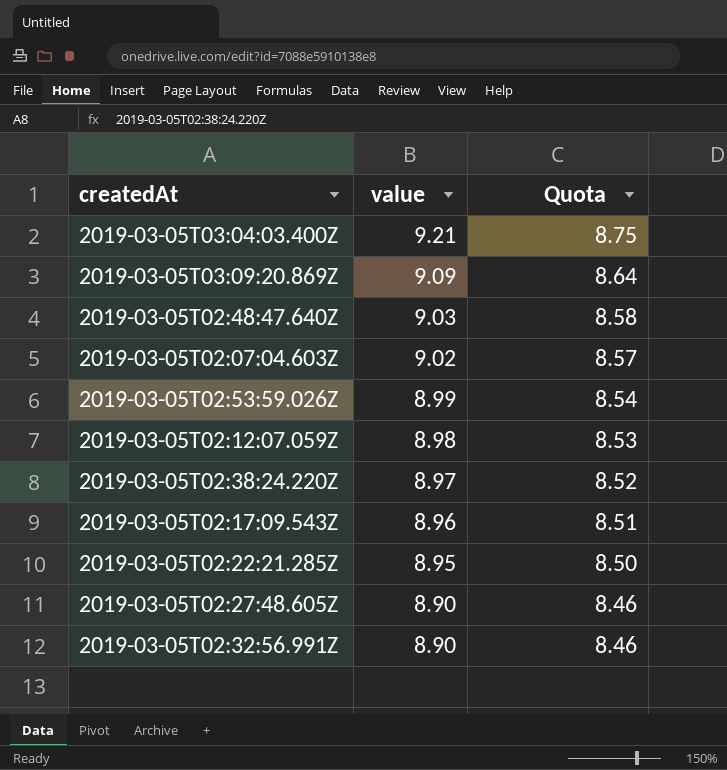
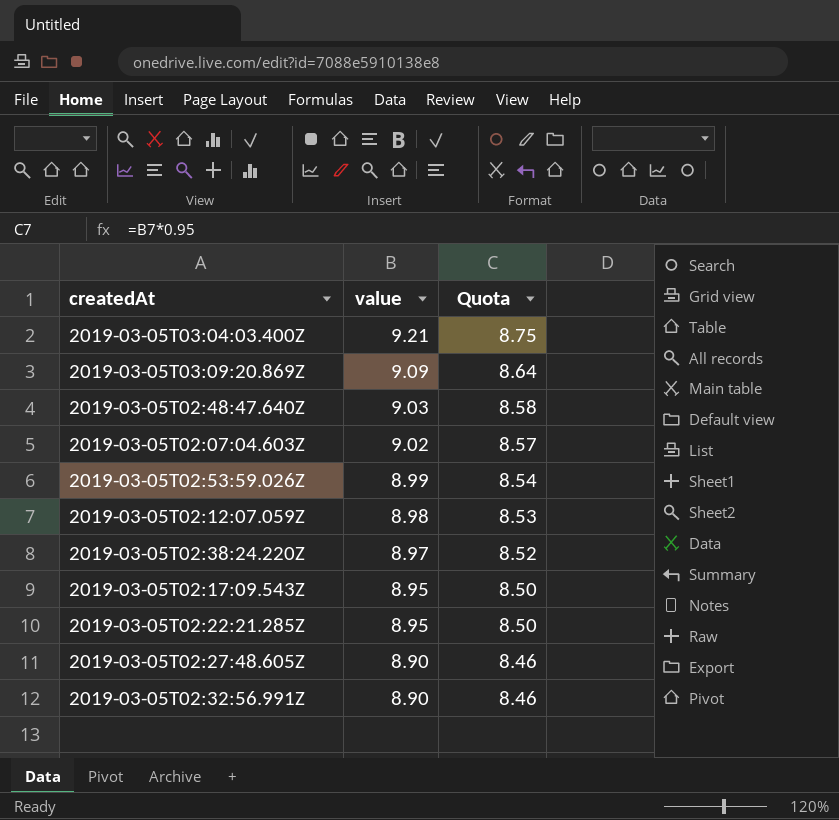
2019-03-05T02:17:09.543Z | value: 8.96 -> 8.95
2019-03-05T02:17:09.543Z | Quota: 8.51 -> 8.50

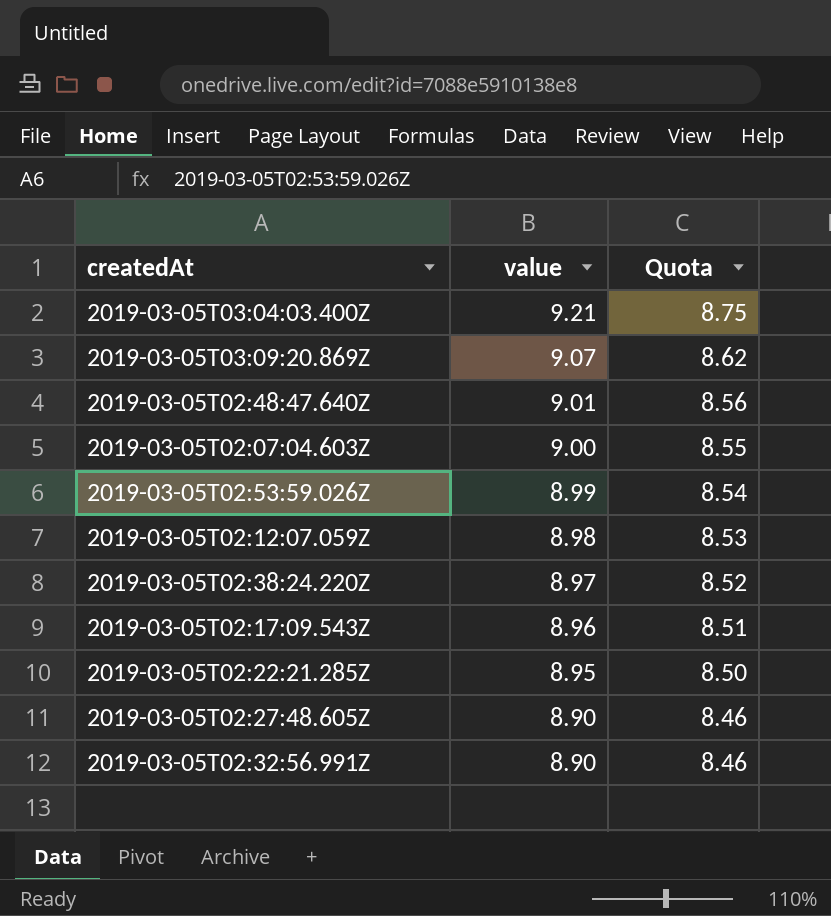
2019-03-05T03:09:20.869Z | value: 9.09 -> 9.07
2019-03-05T03:09:20.869Z | Quota: 8.64 -> 8.62
2019-03-05T02:48:47.640Z | value: 9.03 -> 9.01
2019-03-05T02:48:47.640Z | Quota: 8.58 -> 8.56
2019-03-05T02:07:04.603Z | value: 9.02 -> 9.00
2019-03-05T02:07:04.603Z | Quota: 8.57 -> 8.55
2019-03-05T02:17:09.543Z | value: 8.95 -> 8.96
2019-03-05T02:17:09.543Z | Quota: 8.50 -> 8.51

